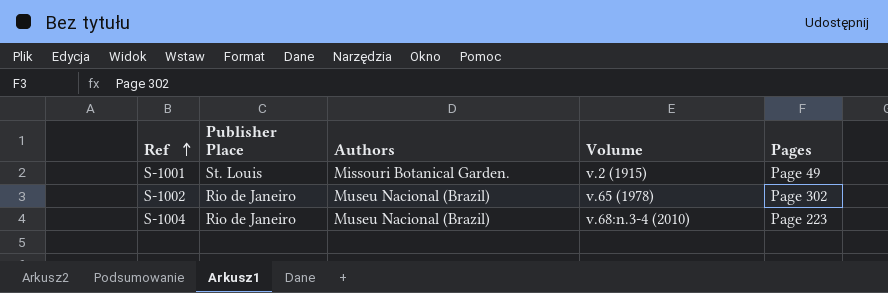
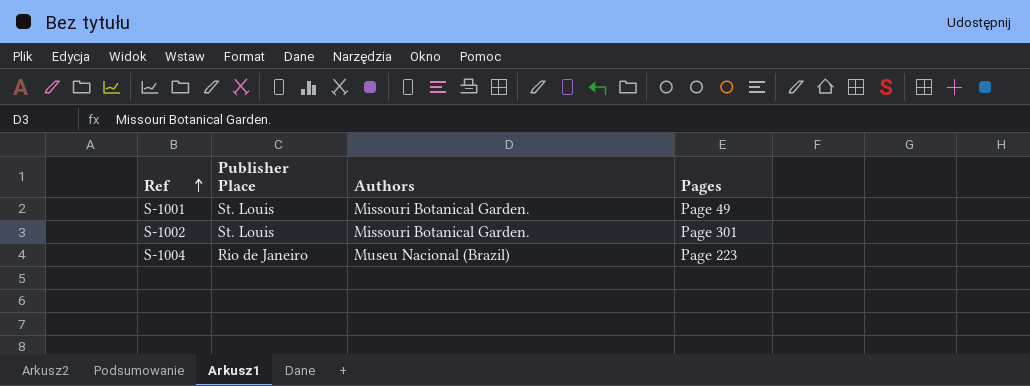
column Volume | position: 4 -> none
S-1002 | Publisher Place: Rio de Janeiro -> St. Louis
S-1002 | Authors: Museu Nacional (Brazil) -> Missouri Botanical Garden.
S-1002 | Pages: Page 302 -> Page 301

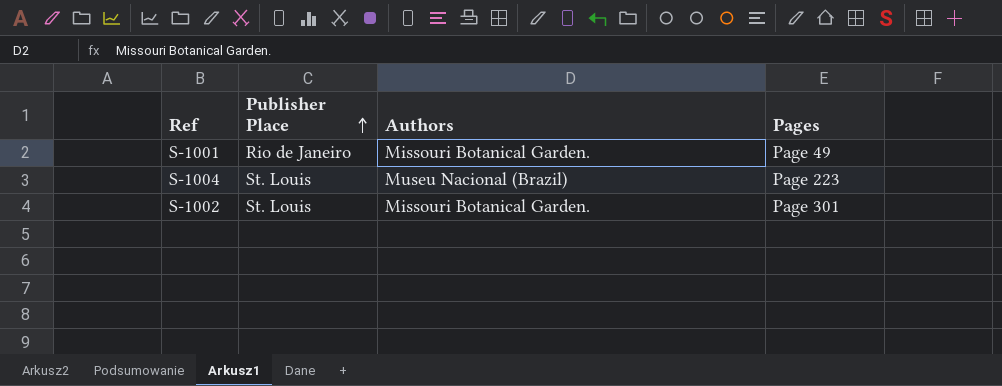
row order: Ref ascending -> Publisher Place ascending
S-1001 | Publisher Place: St. Louis -> Rio de Janeiro
S-1004 | Publisher Place: Rio de Janeiro -> St. Louis

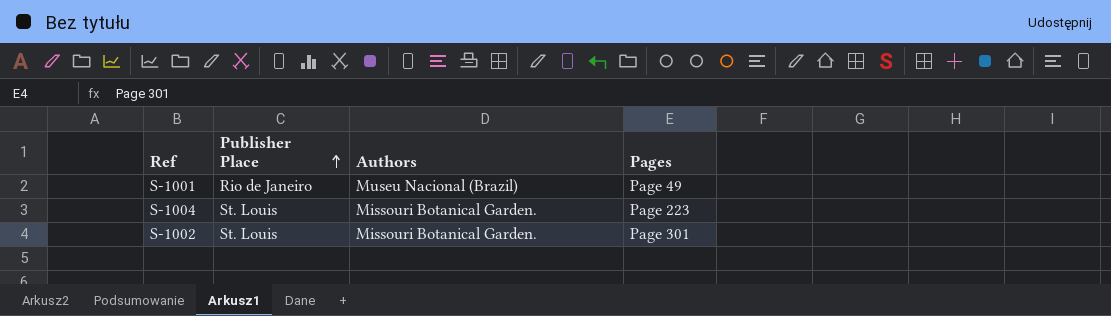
S-1001 | Authors: Missouri Botanical Garden. -> Museu Nacional (Brazil)
S-1004 | Authors: Museu Nacional (Brazil) -> Missouri Botanical Garden.

